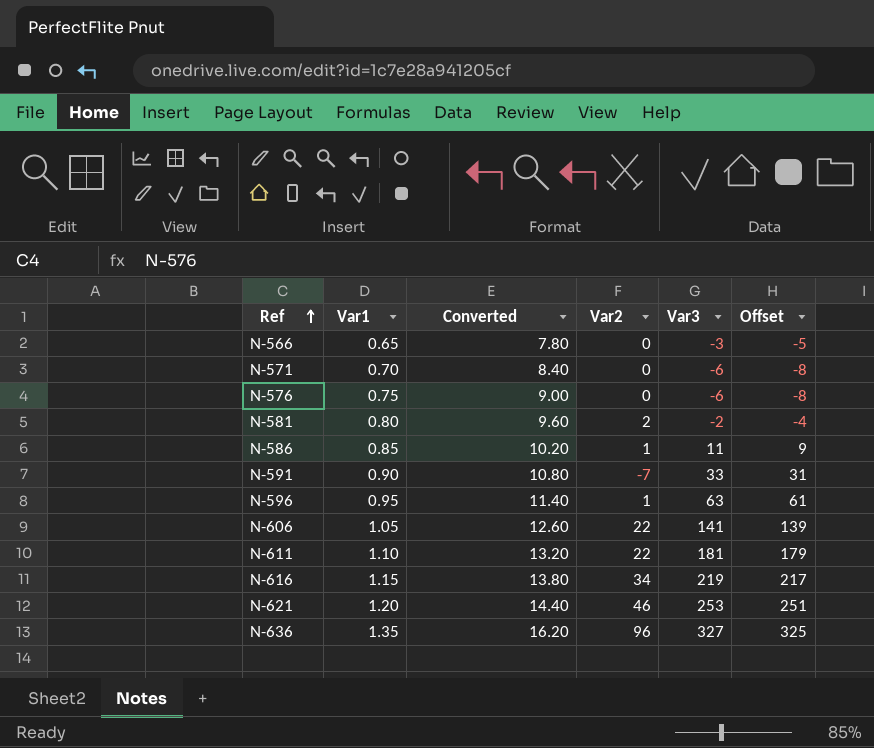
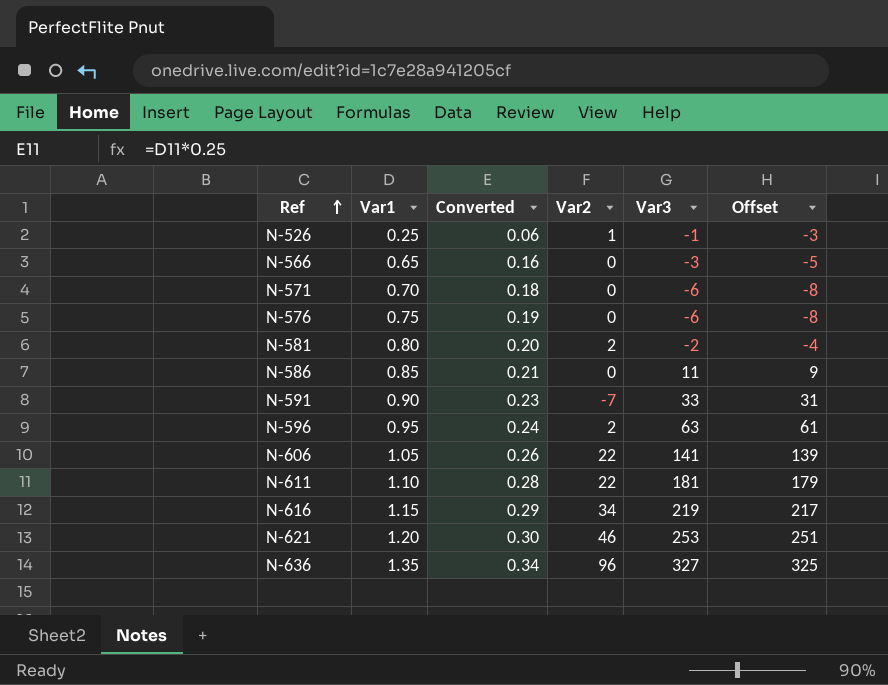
column Converted | formula: [Var1] * 12 -> [Var1] * 0.25
row N-526: none -> 0.25 | 0.06 | 1 | -1 | -3
N-586 | Var2: 1 -> 0
N-596 | Var2: 1 -> 2

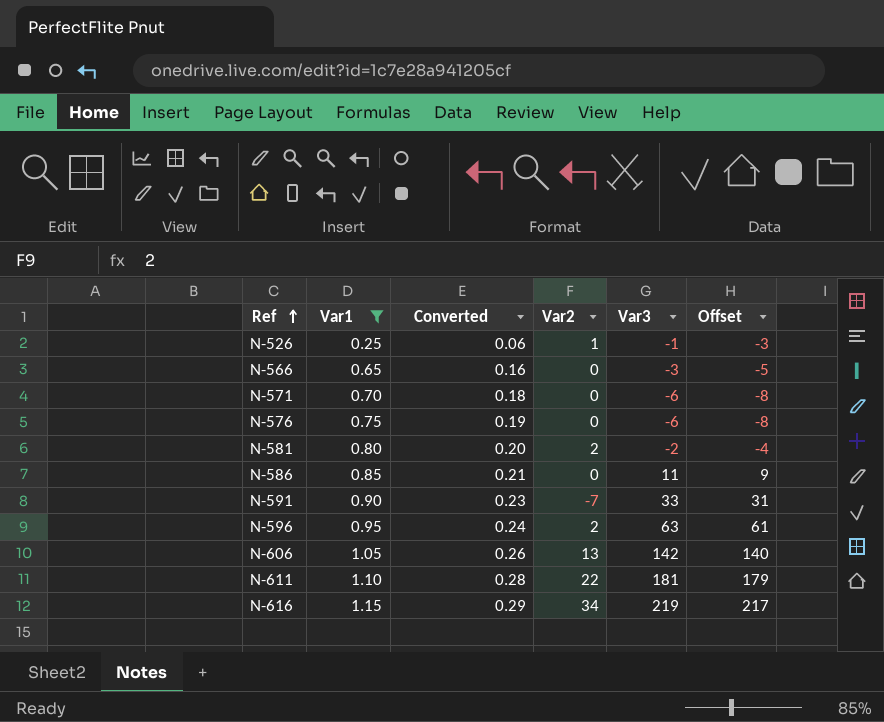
filter: none -> Var1 <= 1.15
N-606 | Var2: 22 -> 13
N-606 | Var3: 141 -> 142
N-606 | Offset: 139 -> 140

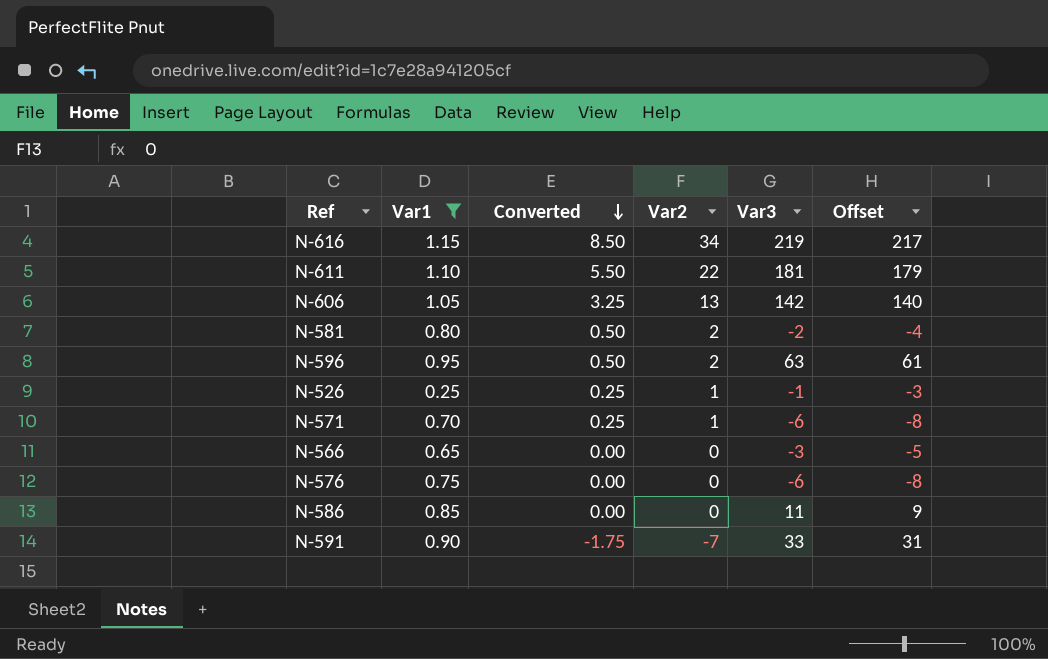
row order: Ref ascending -> Converted descending
column Converted | formula: [Var1] * 0.25 -> [Var2] * 0.25
N-571 | Var2: 0 -> 1

